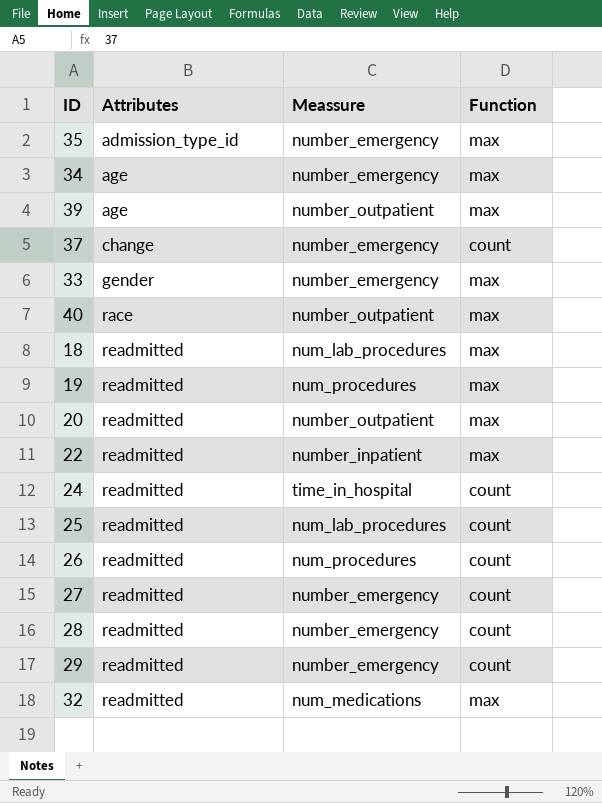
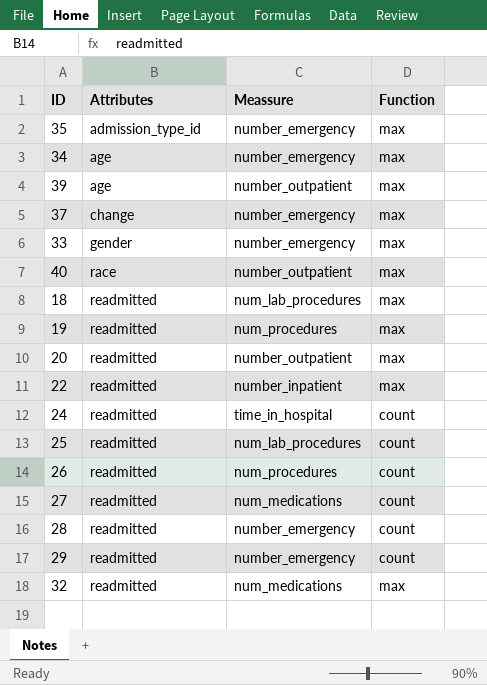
37 | Function: count -> max
27 | Meassure: number_emergency -> num_medications

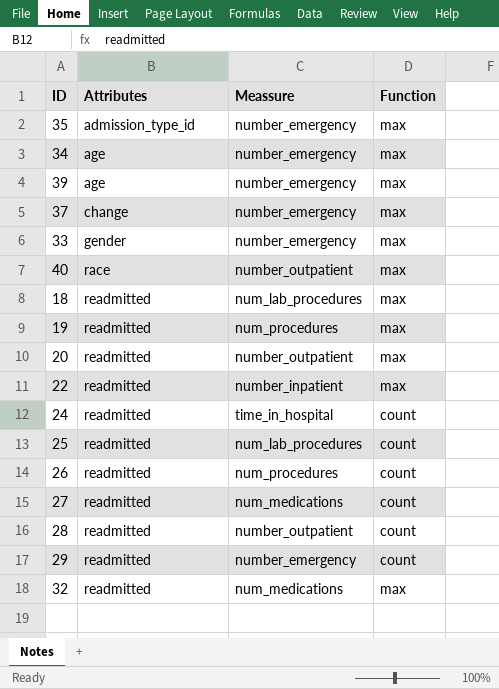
39 | Meassure: number_outpatient -> number_emergency
28 | Meassure: number_emergency -> number_outpatient

